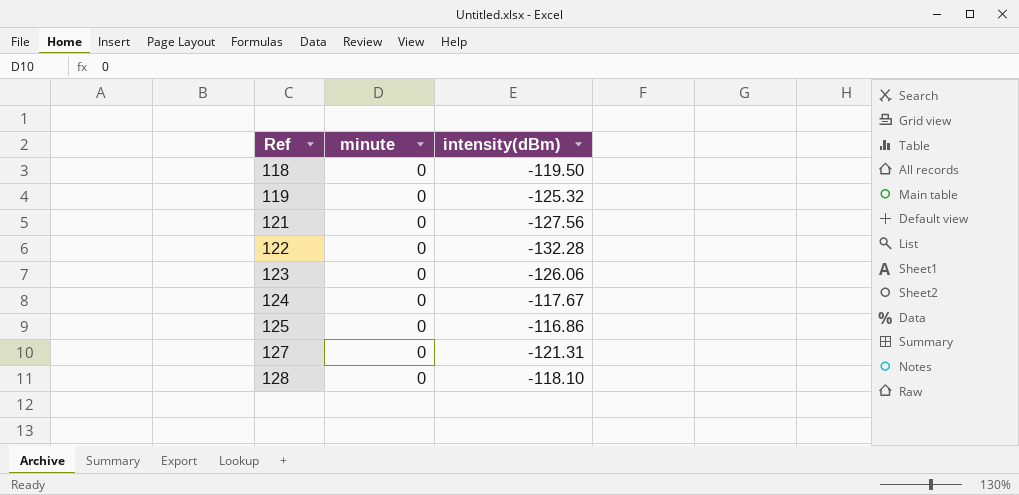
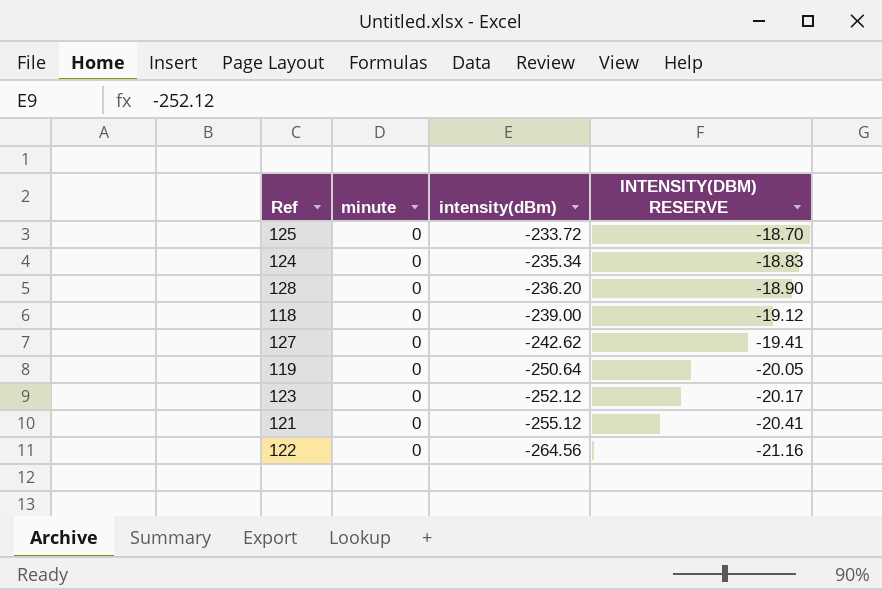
row order: Ref ascending -> intensity(dBm) descending
column INTENSITY(DBM) RESERVE | formula: none -> [intensity(dBm)] * 0.08
125 | intensity(dBm): -116.86 -> -233.72
124 | intensity(dBm): -117.67 -> -235.34
128 | intensity(dBm): -118.10 -> -236.20
118 | intensity(dBm): -119.50 -> -239.00
127 | intensity(dBm): -121.31 -> -242.62
119 | intensity(dBm): -125.32 -> -250.64
123 | intensity(dBm): -126.06 -> -252.12
121 | intensity(dBm): -127.56 -> -255.12
122 | intensity(dBm): -132.28 -> -264.56

